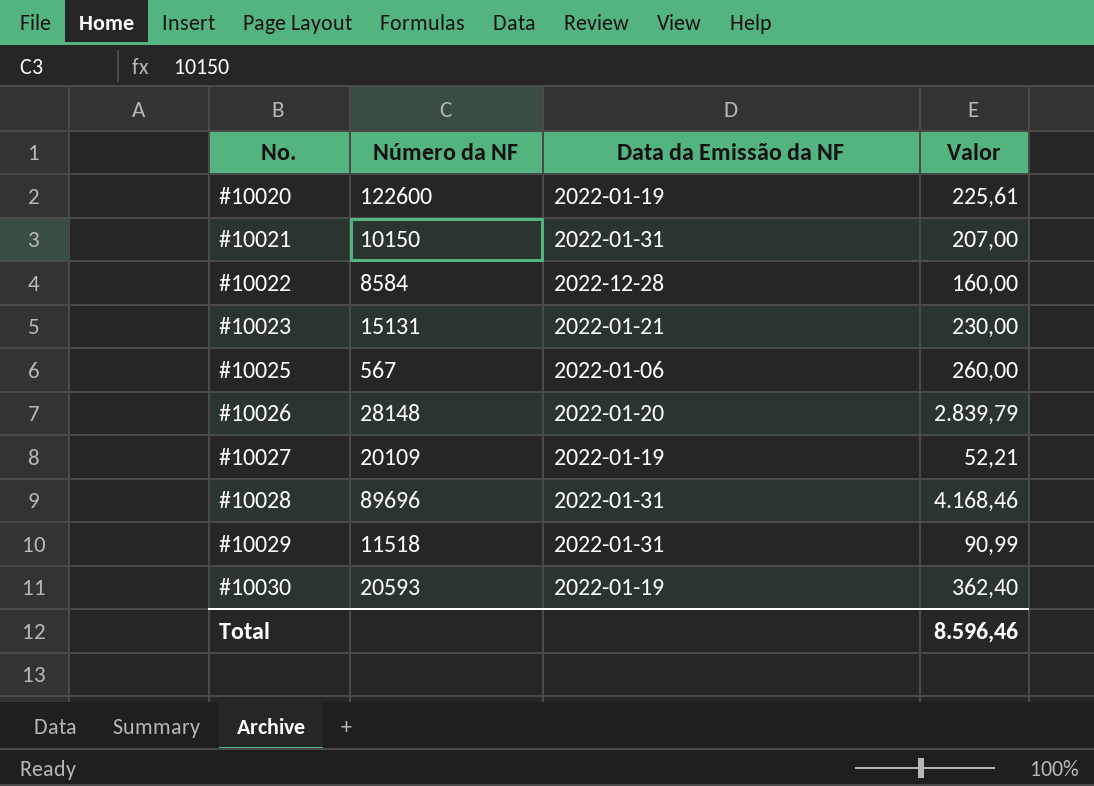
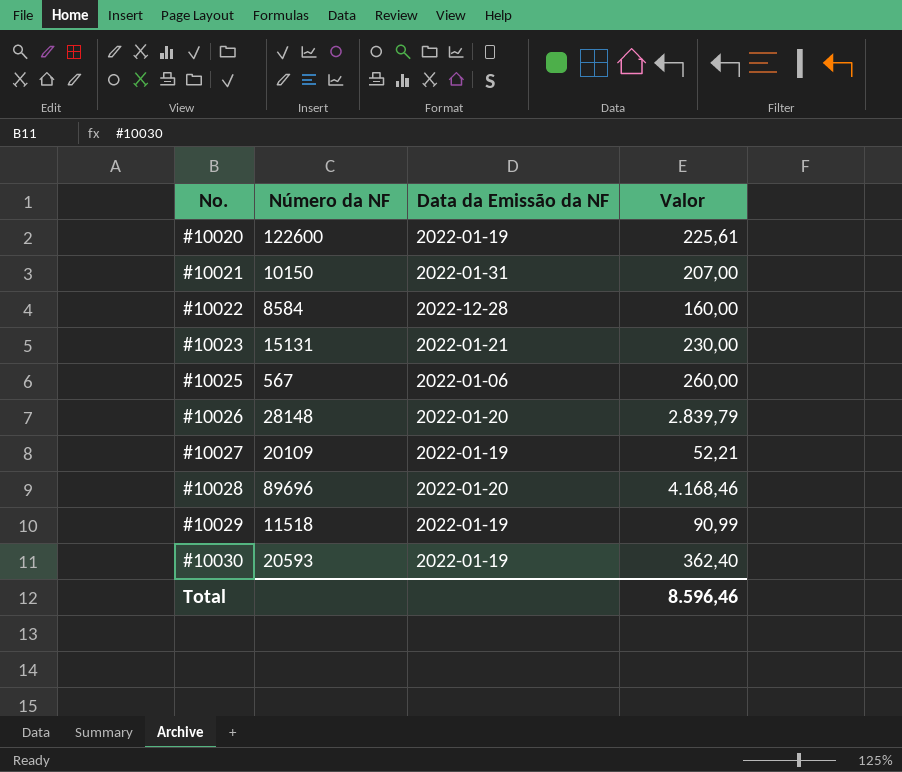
#10028 | Data da Emissão da NF: 2022-01-31 -> 2022-01-20
#10029 | Data da Emissão da NF: 2022-01-31 -> 2022-01-19

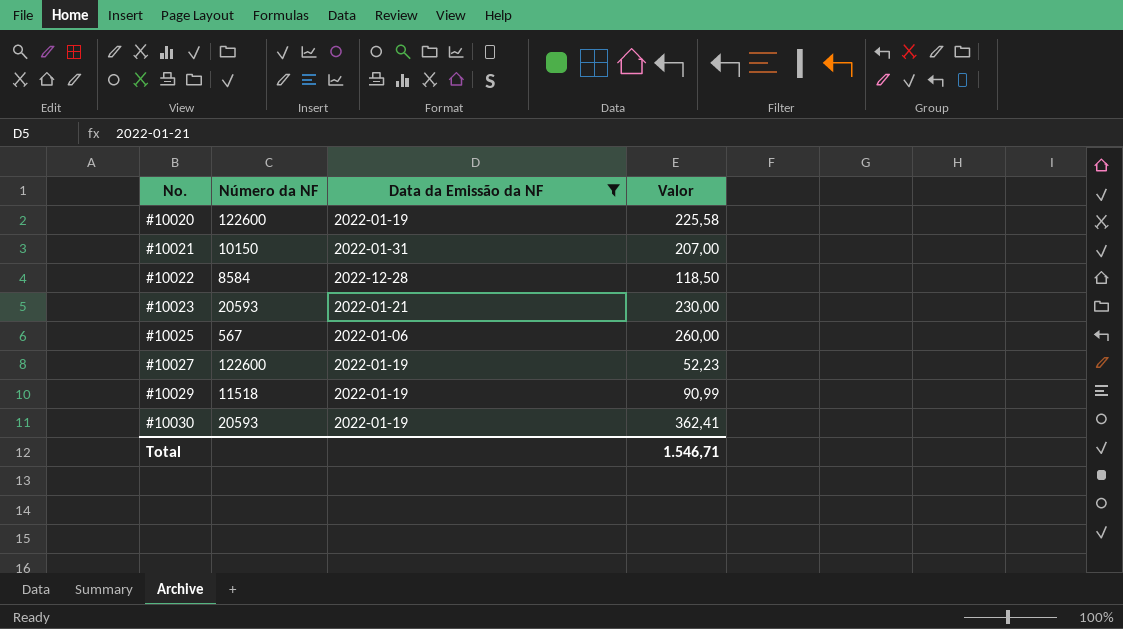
filter: none -> Data da Emissão da NF != 2022-01-20
#10020 | Valor: 225,61 -> 225,58
#10022 | Valor: 160,00 -> 118,50
#10023 | Número da NF: 15131 -> 20593
#10027 | Número da NF: 20109 -> 122600
#10027 | Valor: 52,21 -> 52,23
#10030 | Valor: 362,40 -> 362,41
Total | Valor: 8.596,46 -> 1.546,71

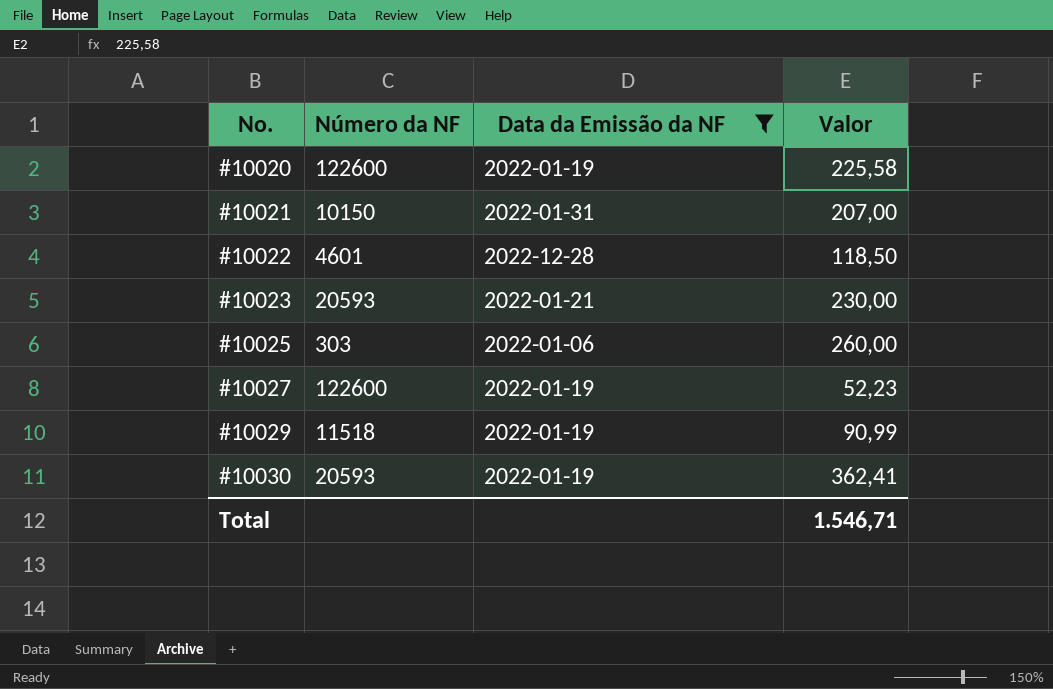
#10022 | Número da NF: 8584 -> 4601
#10025 | Número da NF: 567 -> 303

